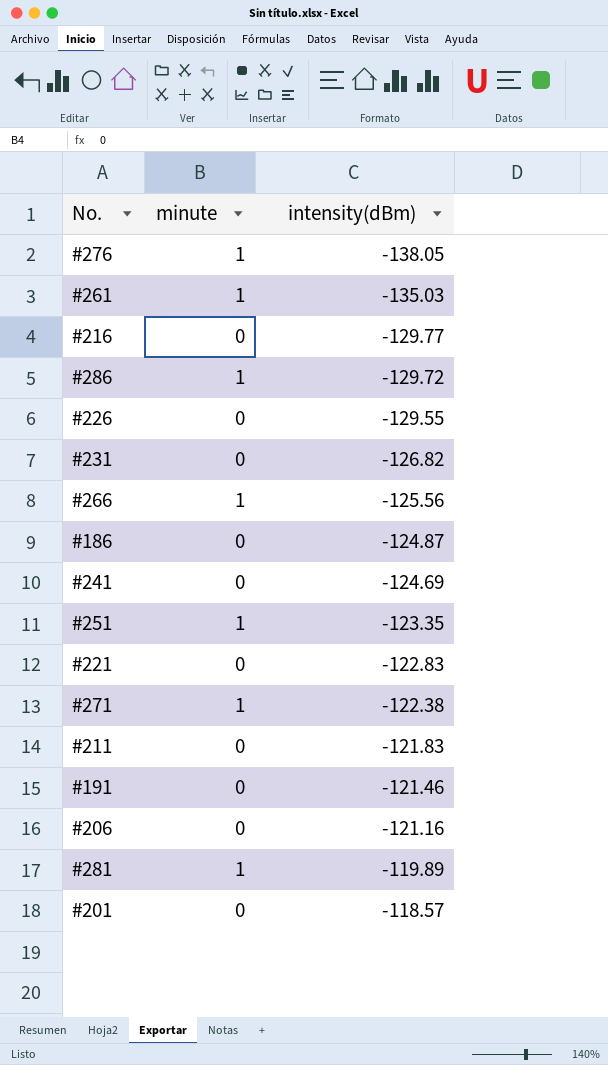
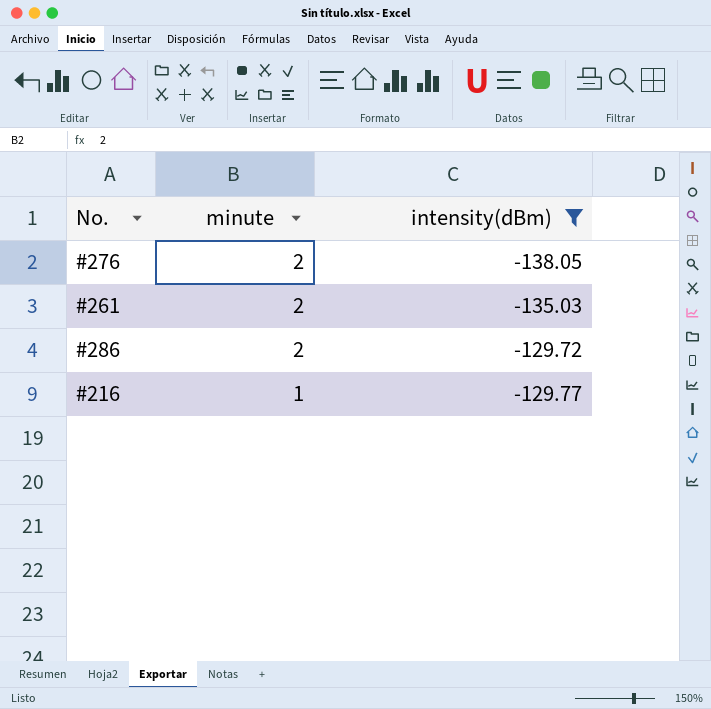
filter: none -> intensity(dBm) <= -129.72
row order: intensity(dBm) ascending -> minute descending
#276 | minute: 1 -> 2
#261 | minute: 1 -> 2
#286 | minute: 1 -> 2
#216 | minute: 0 -> 1

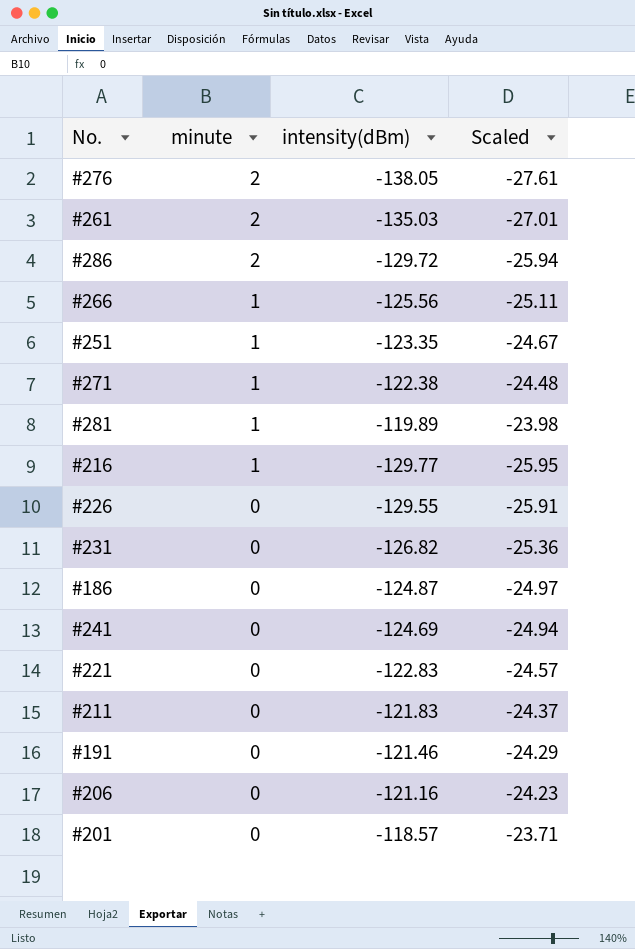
filter: intensity(dBm) <= -129.72 -> none
column Scaled | formula: none -> [intensity(dBm)] * 0.2

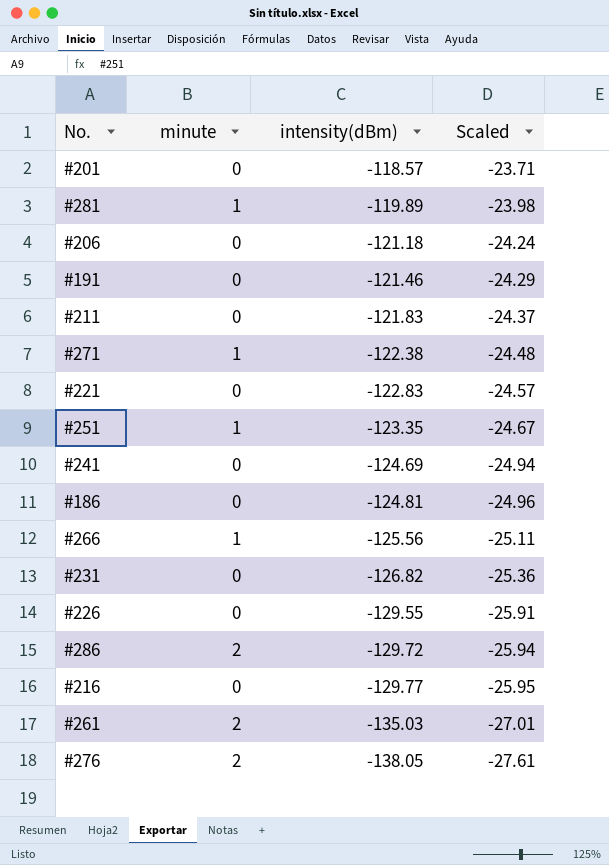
row order: minute descending -> intensity(dBm) descending
#206 | intensity(dBm): -121.16 -> -121.18
#206 | Scaled: -24.23 -> -24.24
#186 | intensity(dBm): -124.87 -> -124.81
#186 | Scaled: -24.97 -> -24.96
#216 | minute: 1 -> 0

